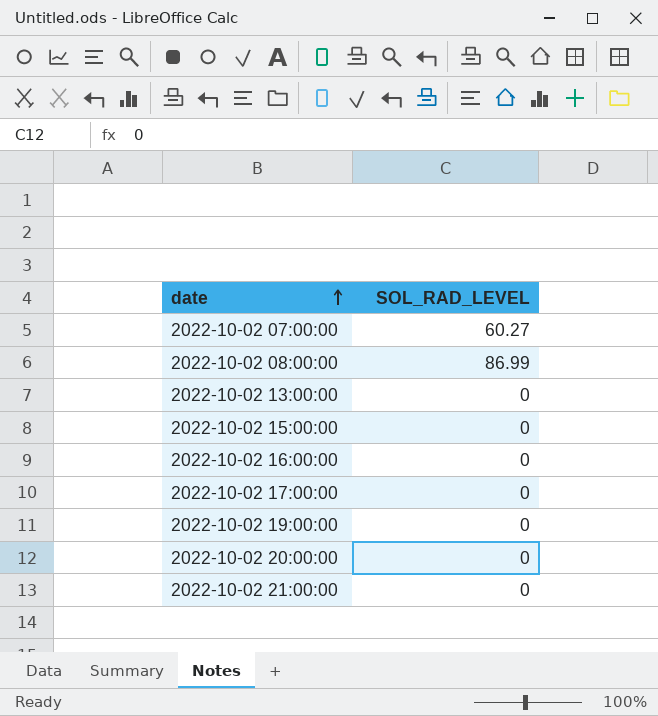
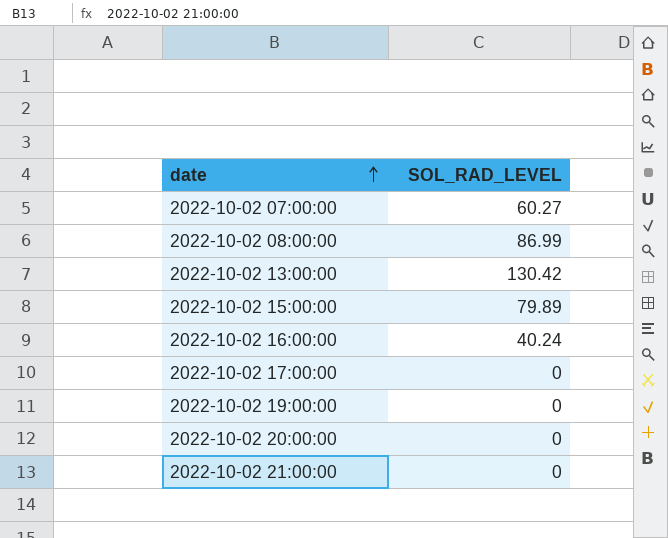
2022-10-02 13:00:00 | SOL_RAD_LEVEL: 0 -> 130.42
2022-10-02 15:00:00 | SOL_RAD_LEVEL: 0 -> 79.89
2022-10-02 16:00:00 | SOL_RAD_LEVEL: 0 -> 40.24

